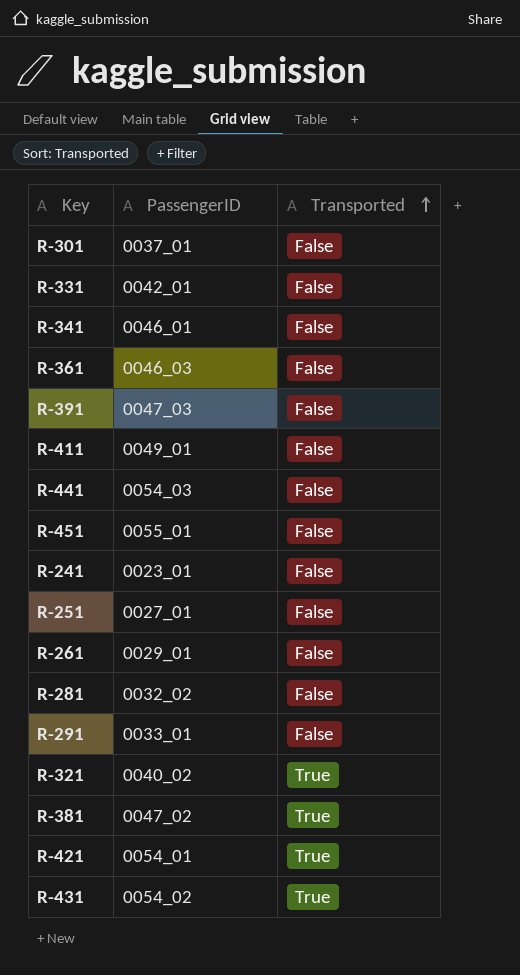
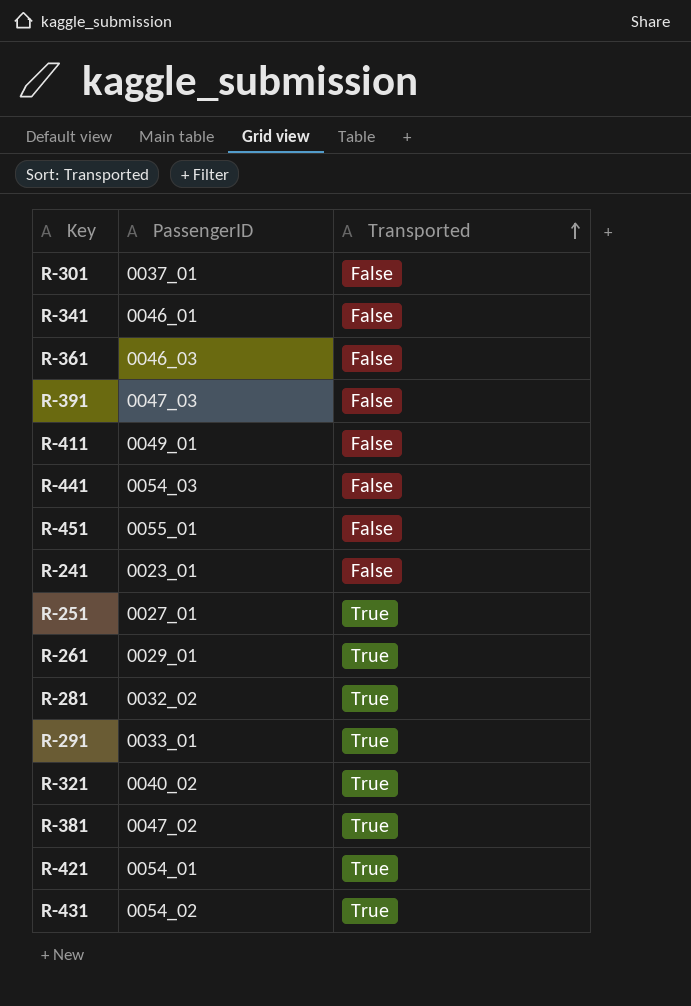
row R-331: 0042_01 | False -> none
R-251 | Transported: False -> True
R-261 | Transported: False -> True
R-281 | Transported: False -> True
R-291 | Transported: False -> True

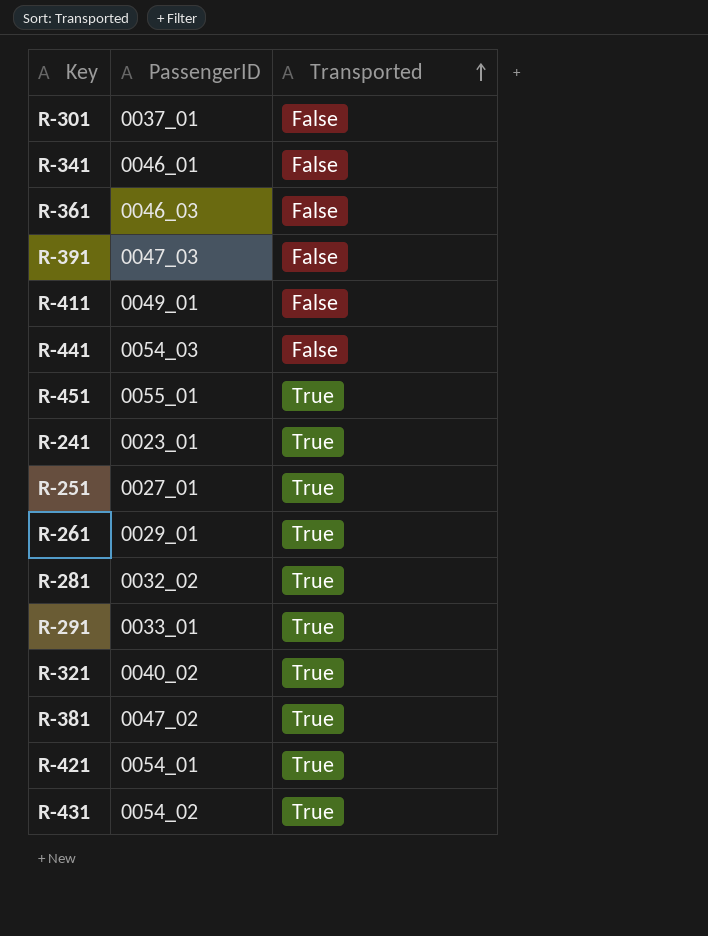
R-451 | Transported: False -> True
R-241 | Transported: False -> True

